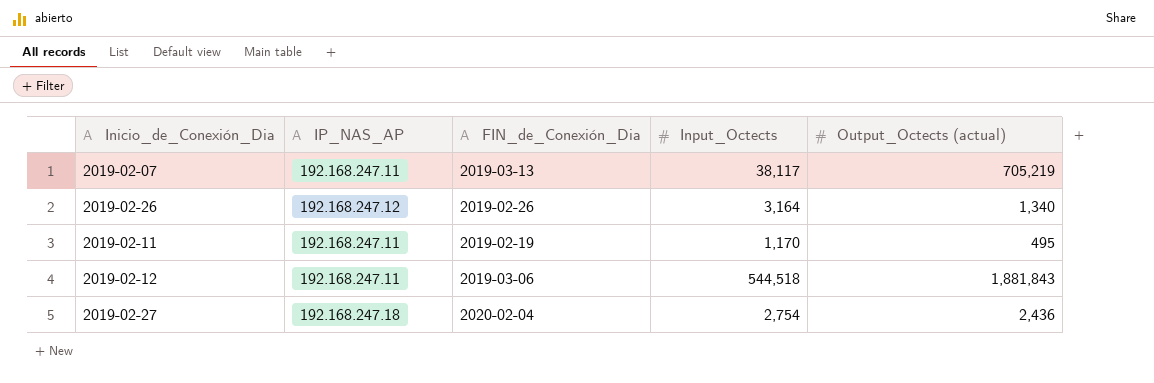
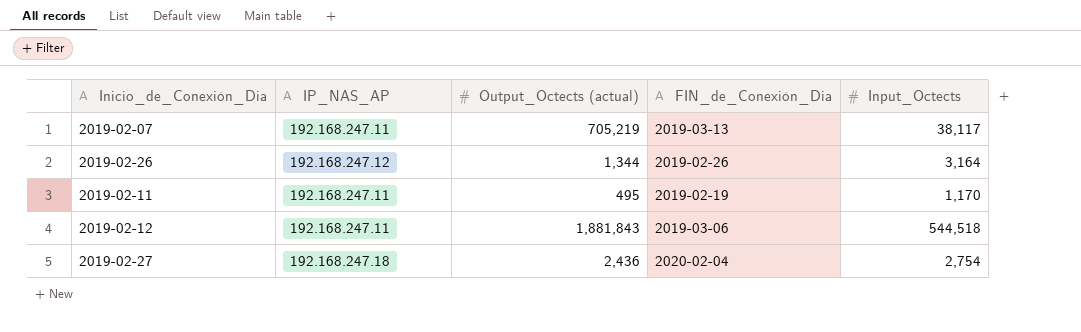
column Output_Octects (actual) | position: 5 -> 3
2019-02-26 | Output_Octects (actual): 1,340 -> 1,344

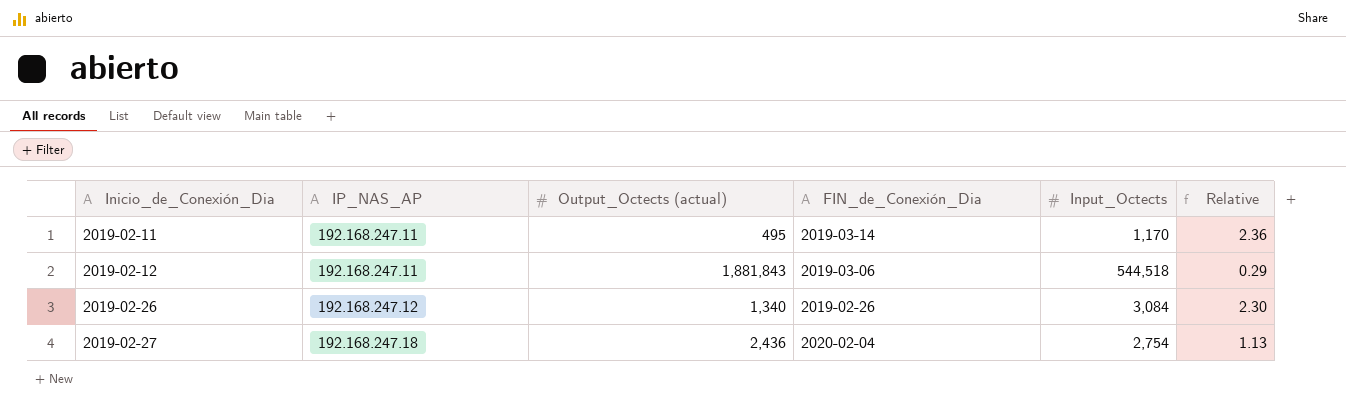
row order: none -> Inicio_de_Conexión_Dia ascending
column Relative | formula: none -> [Input_Octects] / [Output_Octects (actual)]
row 2019-02-07: 192.168.247.11 | 705,219 | 2019-03-13 | 38,117 -> none
2019-02-11 | FIN_de_Conexión_Dia: 2019-02-19 -> 2019-03-14
2019-02-26 | Output_Octects (actual): 1,344 -> 1,340
2019-02-26 | Input_Octects: 3,164 -> 3,084

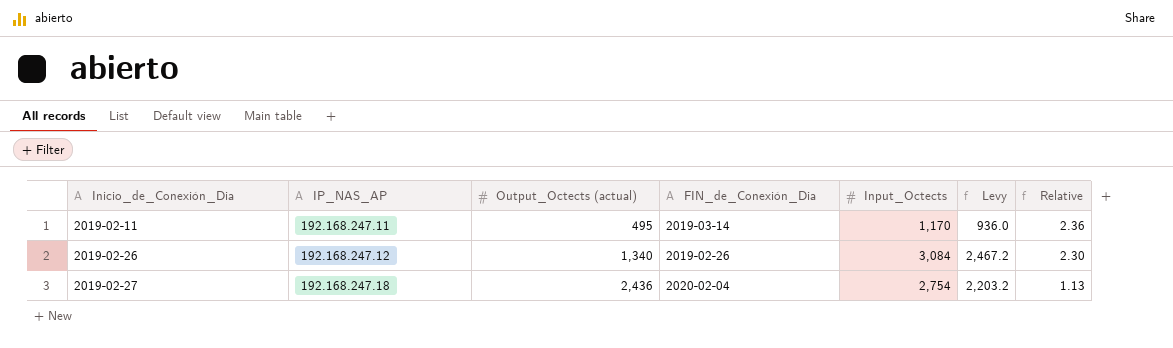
column Levy | formula: none -> [Input_Octects] * 0.8
row 2019-02-12: 192.168.247.11 | 1,881,843 | 2019-03-06 | 544,518 | 0.29 -> none

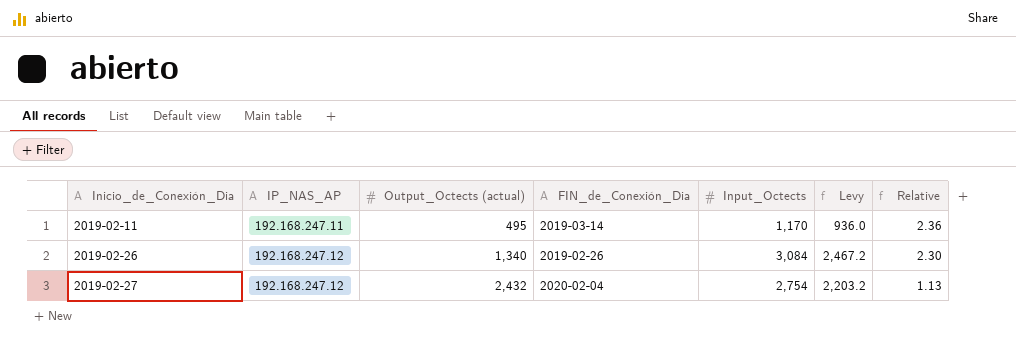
2019-02-27 | IP_NAS_AP: 192.168.247.18 -> 192.168.247.12
2019-02-27 | Output_Octects (actual): 2,436 -> 2,432

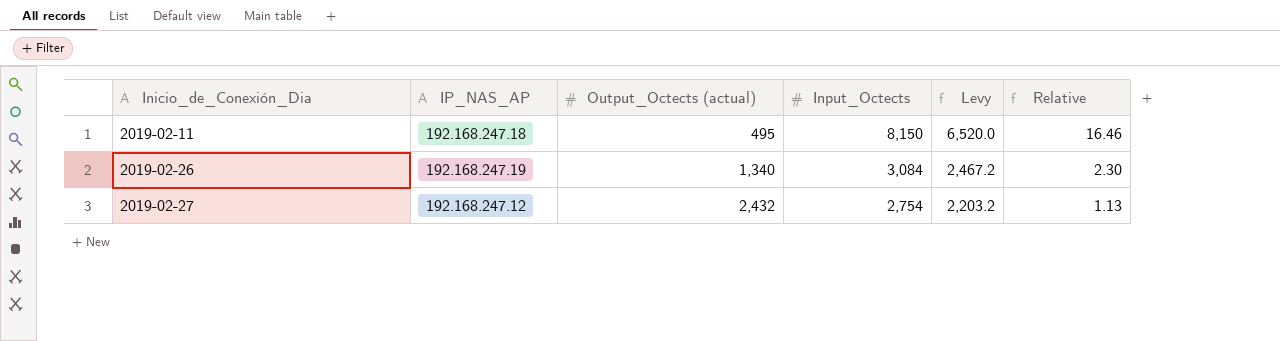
column FIN_de_Conexión_Dia | position: 4 -> none
2019-02-11 | IP_NAS_AP: 192.168.247.11 -> 192.168.247.18
2019-02-11 | Input_Octects: 1,170 -> 8,150
2019-02-11 | Levy: 936.0 -> 6,520.0
2019-02-11 | Relative: 2.36 -> 16.46
2019-02-26 | IP_NAS_AP: 192.168.247.12 -> 192.168.247.19

